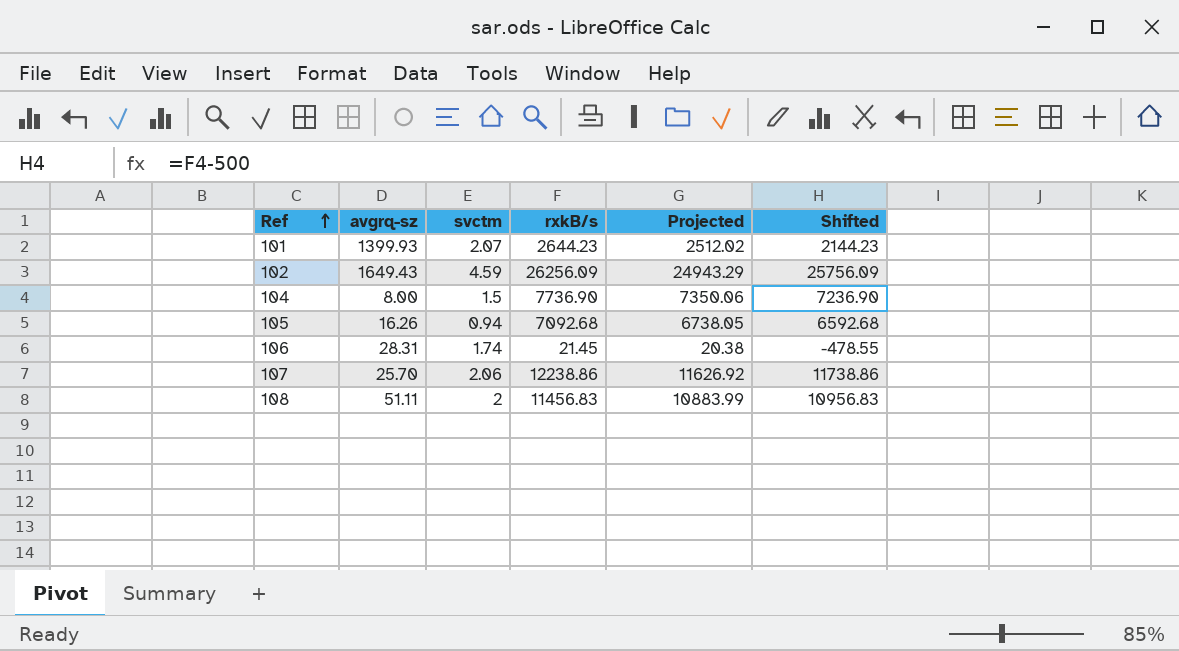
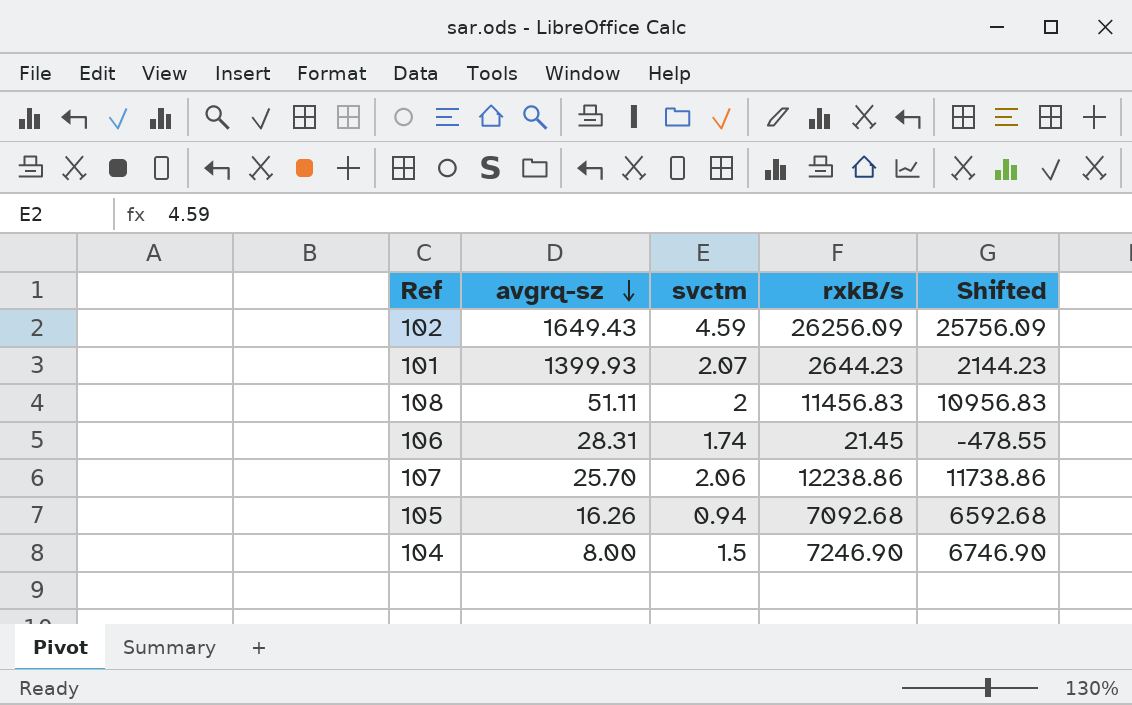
row order: Ref ascending -> avgrq-sz descending
column Projected | formula: [rxkB/s] * 0.95 -> none
104 | rxkB/s: 7736.90 -> 7246.90
104 | Shifted: 7236.90 -> 6746.90

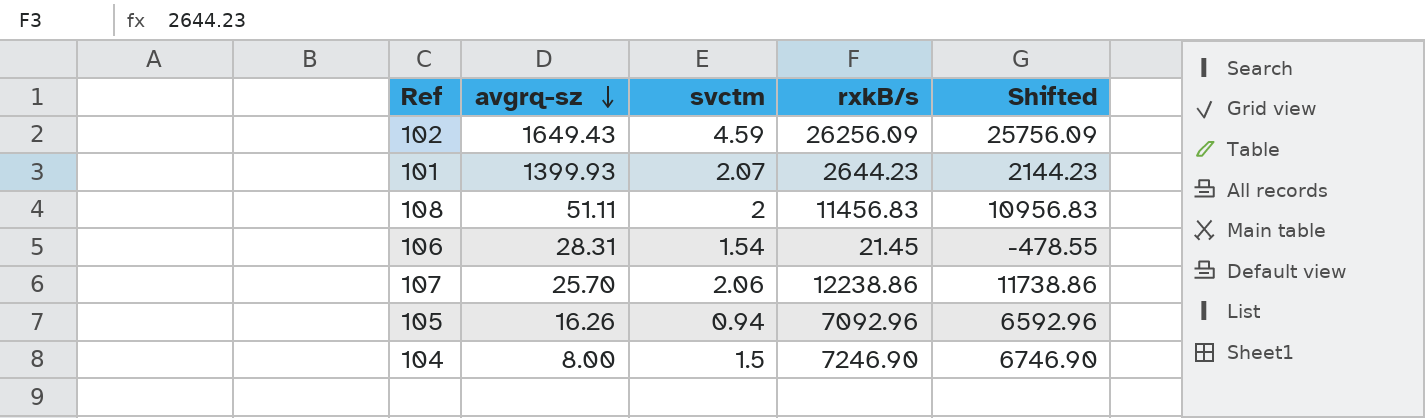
106 | svctm: 1.74 -> 1.54
105 | rxkB/s: 7092.68 -> 7092.96
105 | Shifted: 6592.68 -> 6592.96

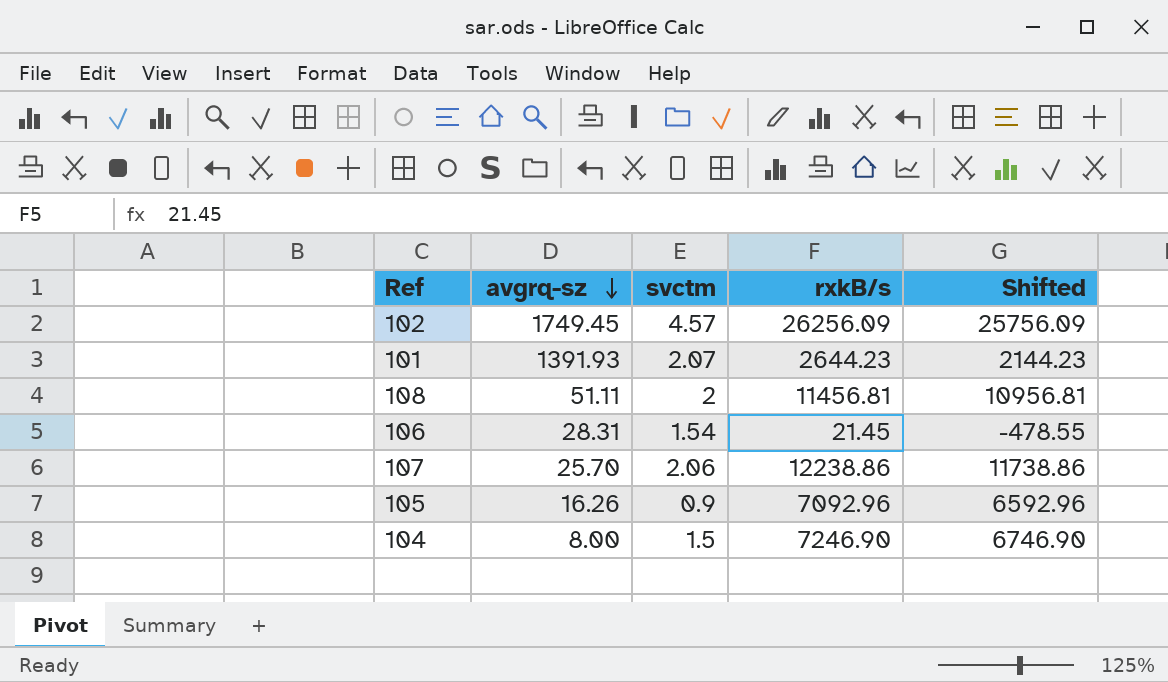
102 | avgrq-sz: 1649.43 -> 1749.45
102 | svctm: 4.59 -> 4.57
101 | avgrq-sz: 1399.93 -> 1391.93
108 | rxkB/s: 11456.83 -> 11456.81
108 | Shifted: 10956.83 -> 10956.81
105 | svctm: 0.94 -> 0.9

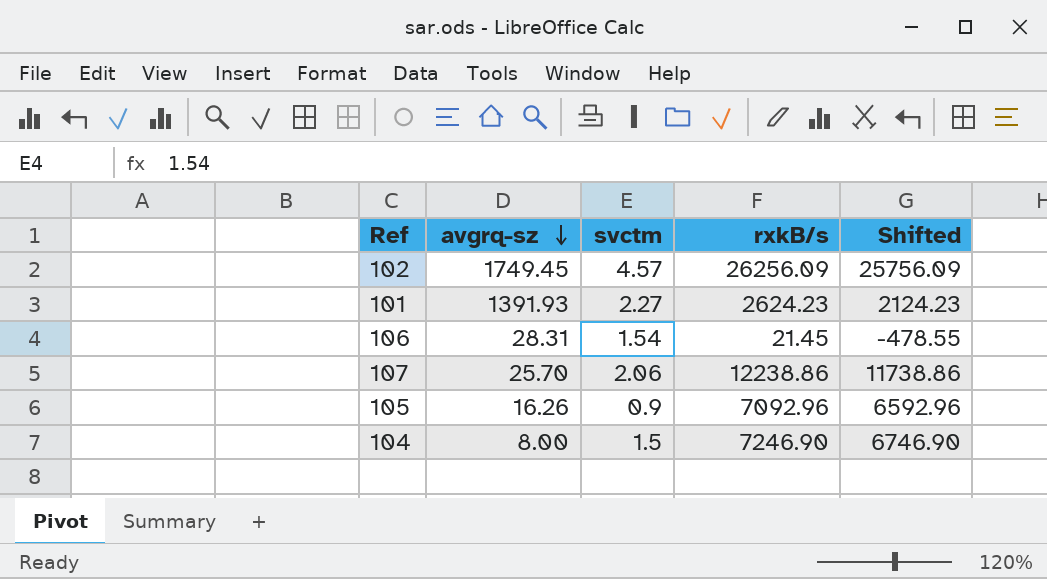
row 108: 51.11 | 2 | 11456.81 | 10956.81 -> none
101 | svctm: 2.07 -> 2.27
101 | rxkB/s: 2644.23 -> 2624.23
101 | Shifted: 2144.23 -> 2124.23

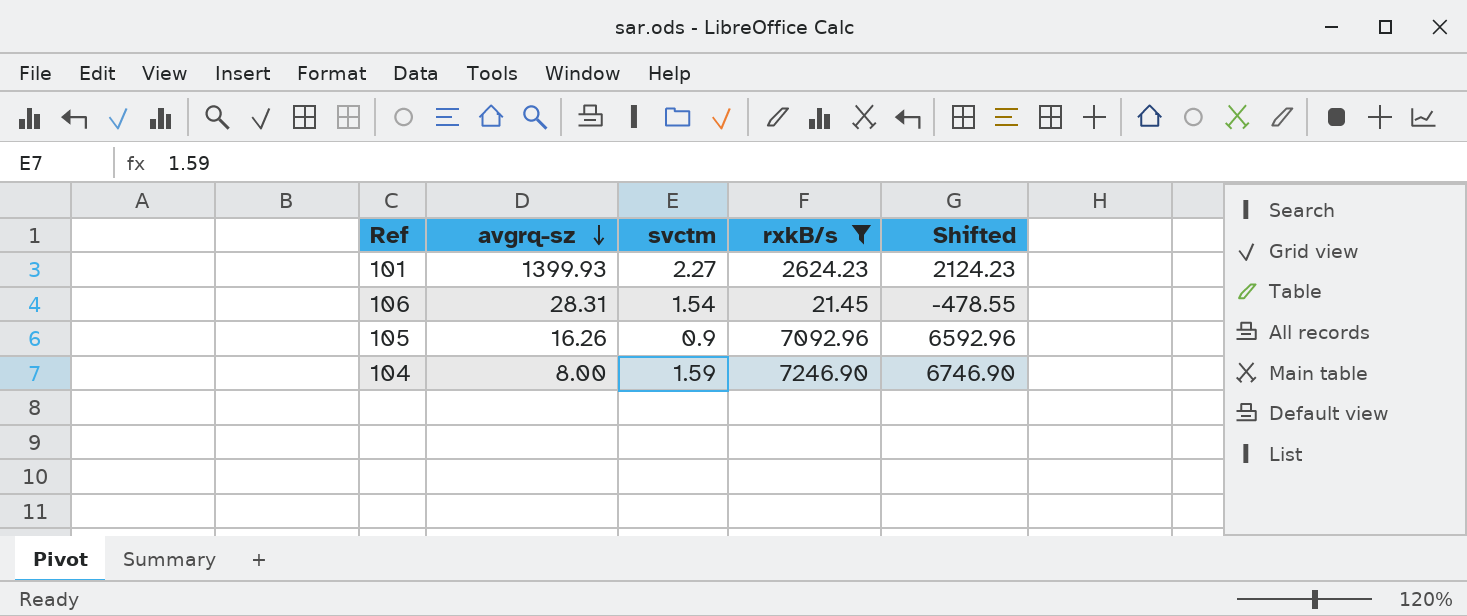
filter: none -> rxkB/s <= 7246.90
101 | avgrq-sz: 1391.93 -> 1399.93
104 | svctm: 1.5 -> 1.59

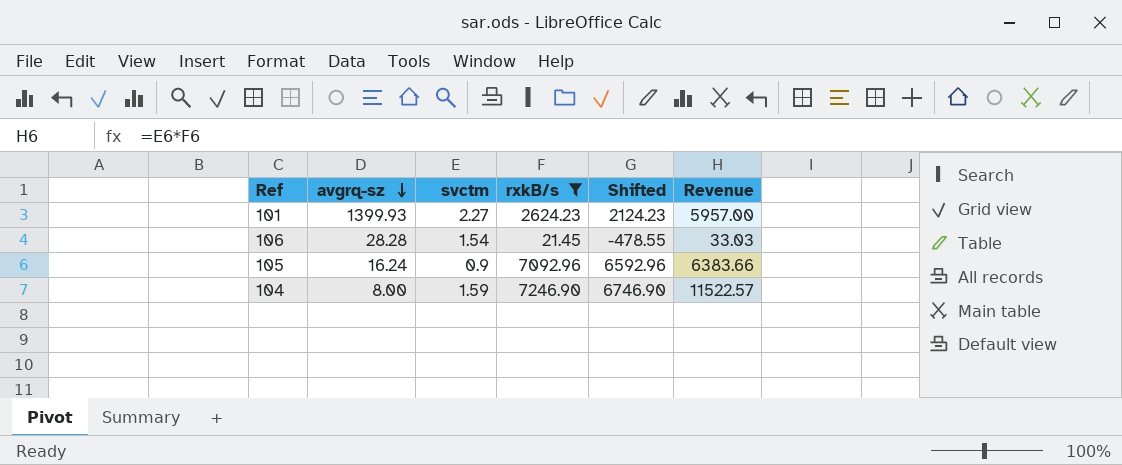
column Revenue | formula: none -> [svctm] * [rxkB/s]
106 | avgrq-sz: 28.31 -> 28.28
105 | avgrq-sz: 16.26 -> 16.24

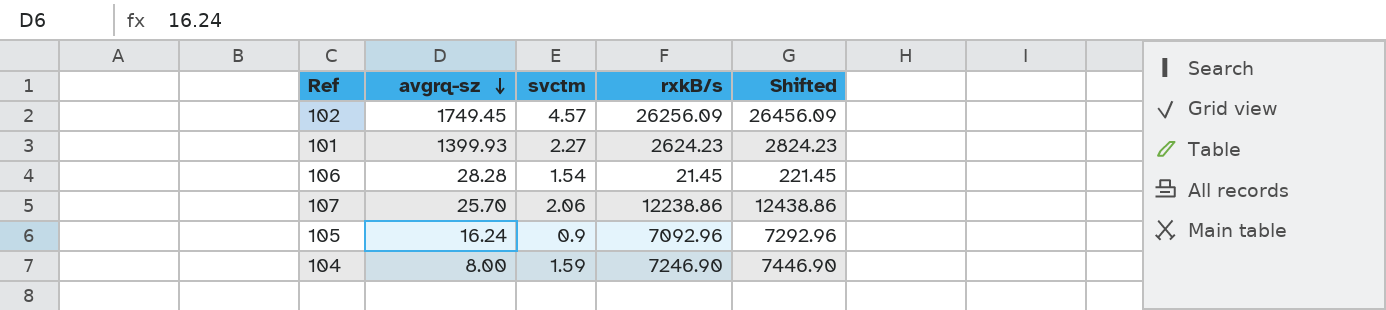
filter: rxkB/s <= 7246.90 -> none
column Revenue | formula: [svctm] * [rxkB/s] -> none
column Shifted | formula: [rxkB/s] - 500 -> [rxkB/s] + 200

